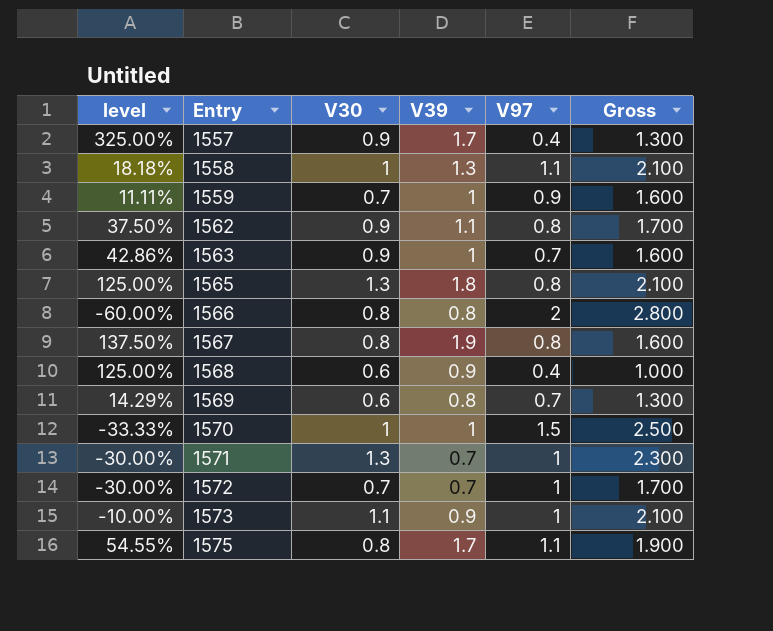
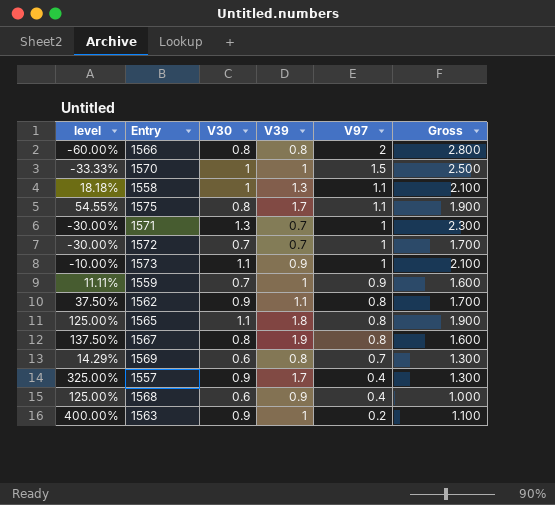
row order: Entry ascending -> V97 descending
1565 | V30: 1.3 -> 1.1
1565 | Gross: 2.100 -> 1.900
1563 | level: 42.86% -> 400.00%
1563 | V97: 0.7 -> 0.2
1563 | Gross: 1.600 -> 1.100

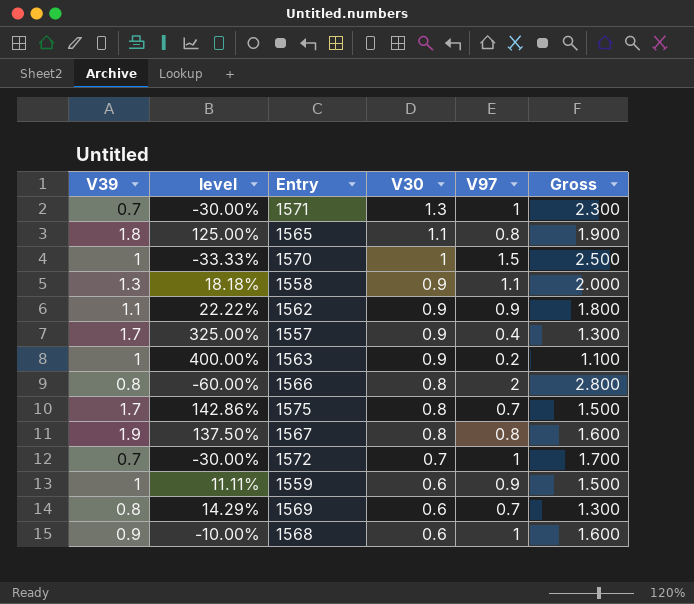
row order: V97 descending -> V30 descending
column V39 | position: 4 -> 1
row 1573: -10.00% | 1.1 | 0.9 | 1 | 2.100 -> none
1558 | V30: 1 -> 0.9
1558 | Gross: 2.100 -> 2.000
1562 | level: 37.50% -> 22.22%
1562 | V97: 0.8 -> 0.9
1562 | Gross: 1.700 -> 1.800
1575 | level: 54.55% -> 142.86%
1575 | V97: 1.1 -> 0.7
1575 | Gross: 1.900 -> 1.500
1559 | V30: 0.7 -> 0.6
1559 | Gross: 1.600 -> 1.500
1568 | level: 125.00% -> -10.00%
1568 | V97: 0.4 -> 1
1568 | Gross: 1.000 -> 1.600

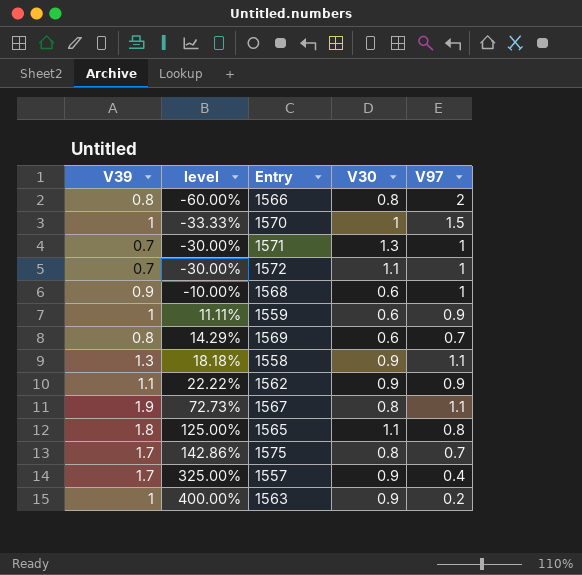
row order: V30 descending -> level ascending
column Gross | formula: [V30] + [V97] -> none
1572 | V30: 0.7 -> 1.1
1567 | level: 137.50% -> 72.73%
1567 | V97: 0.8 -> 1.1

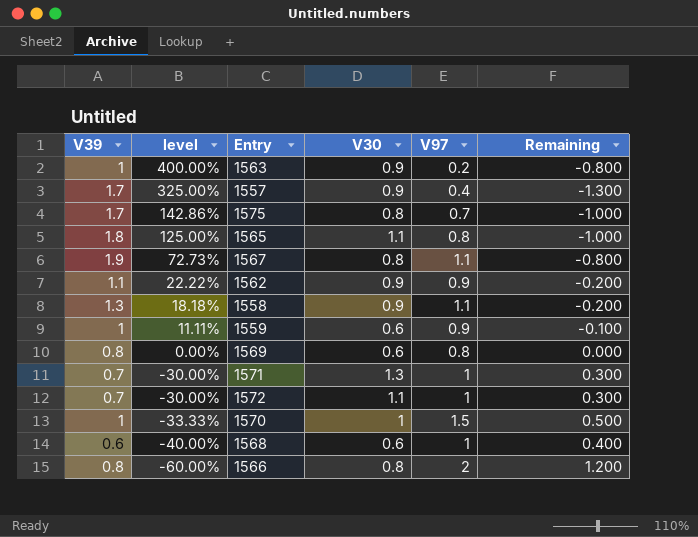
row order: level ascending -> level descending
column Remaining | formula: none -> [V97] - [V39]
1569 | level: 14.29% -> 0.00%
1569 | V97: 0.7 -> 0.8
1568 | V39: 0.9 -> 0.6
1568 | level: -10.00% -> -40.00%

